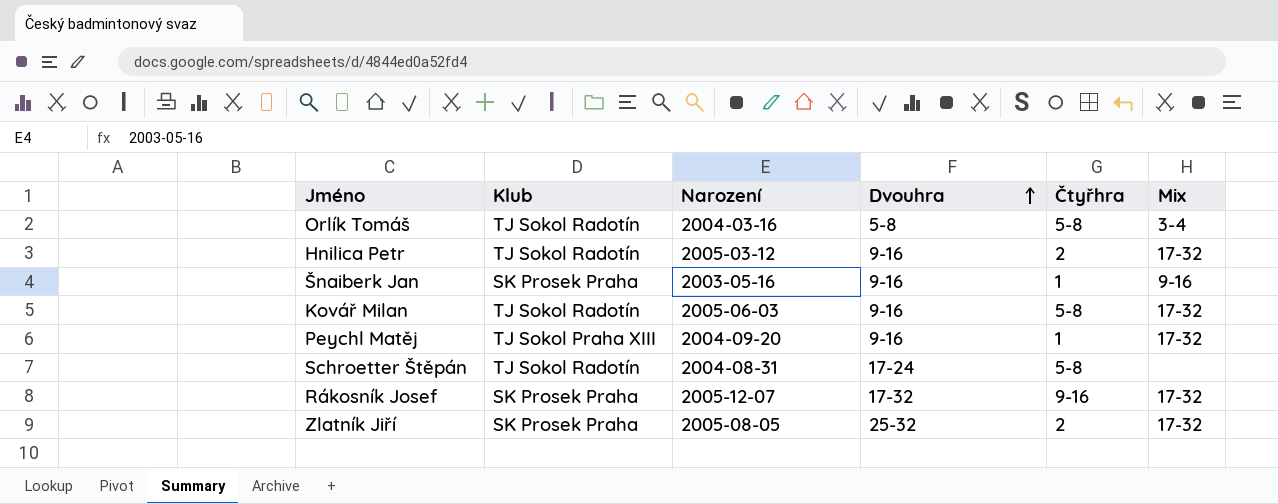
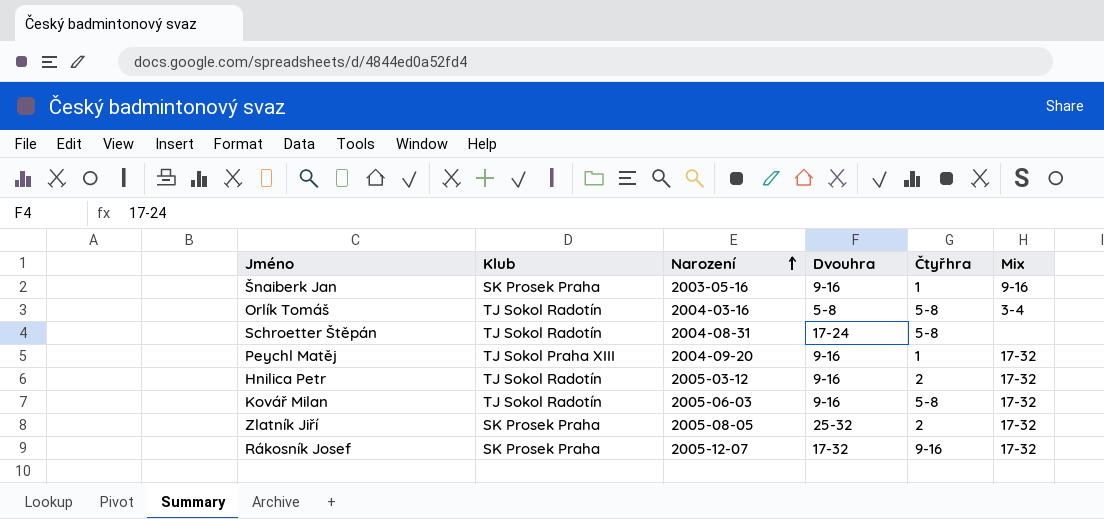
row order: Dvouhra ascending -> Narození ascending

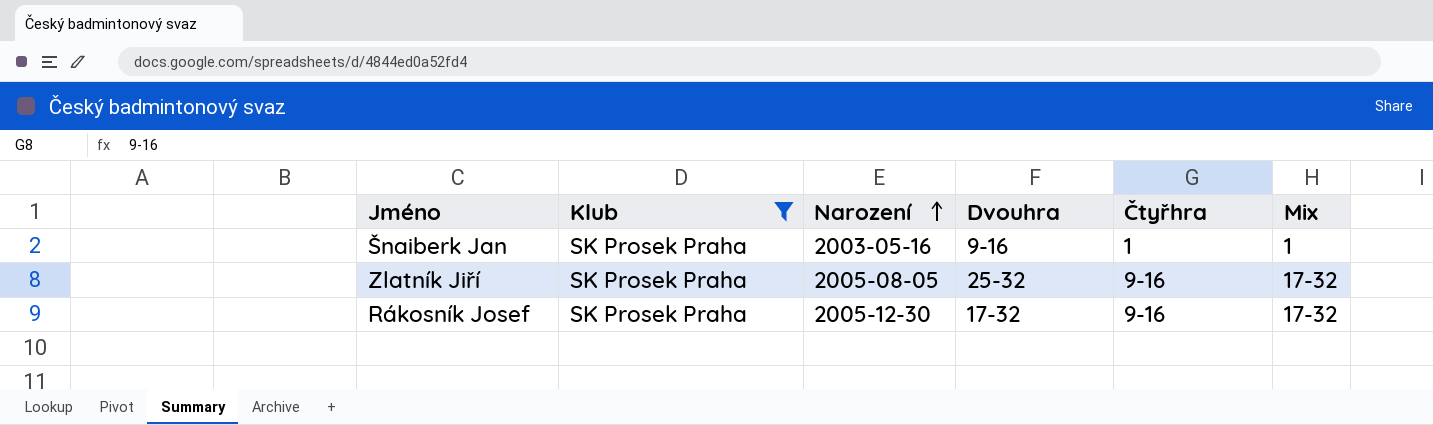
filter: none -> Klub = SK Prosek Praha
Šnaiberk Jan | Mix: 9-16 -> 1
Zlatník Jiří | Čtyřhra: 2 -> 9-16
Rákosník Josef | Narození: 2005-12-07 -> 2005-12-30

